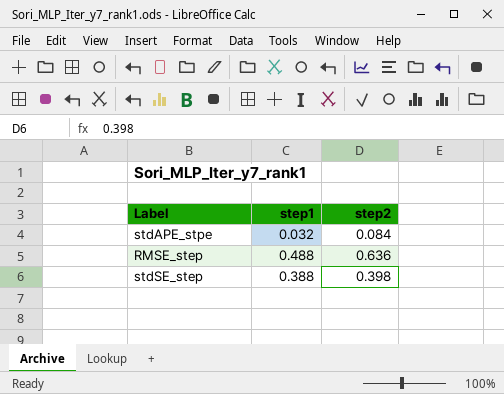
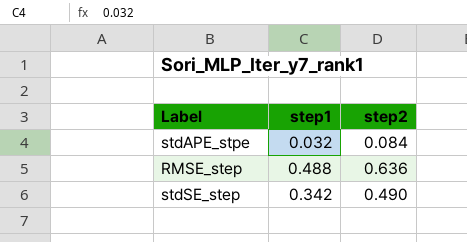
stdSE_step | step1: 0.388 -> 0.342
stdSE_step | step2: 0.398 -> 0.490

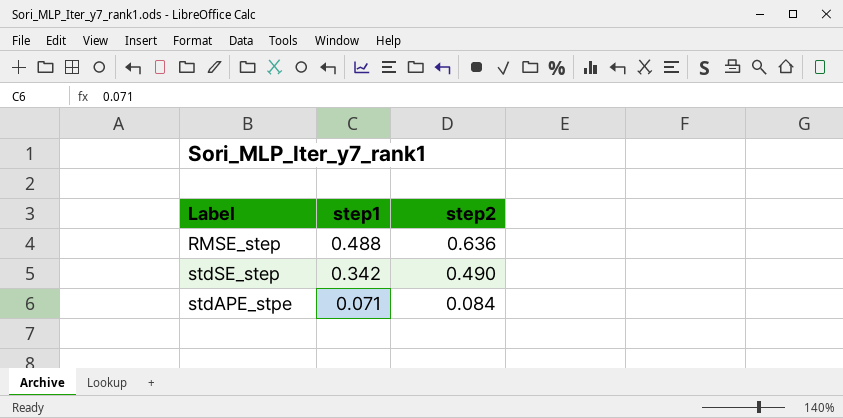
row order: none -> step1 descending
stdAPE_stpe | step1: 0.032 -> 0.071

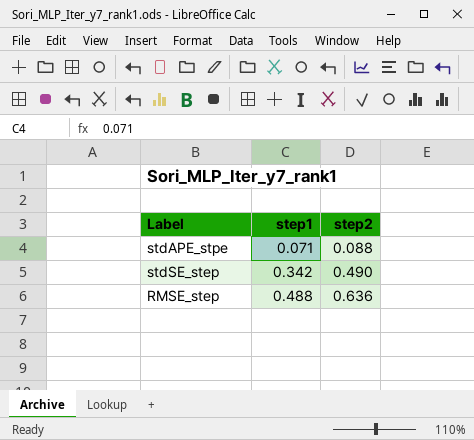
row order: step1 descending -> step1 ascending
stdAPE_stpe | step2: 0.084 -> 0.088

